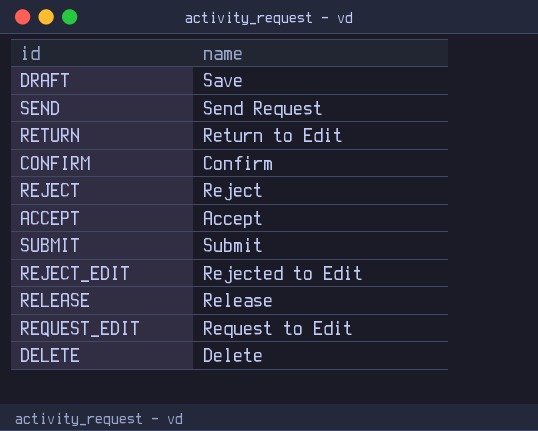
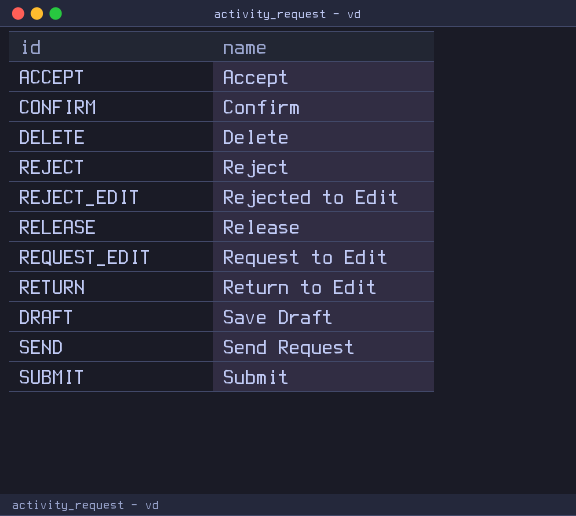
row order: none -> name ascending
DRAFT | name: Save -> Save Draft

